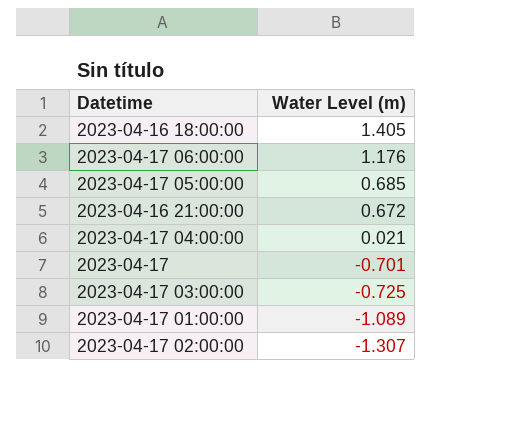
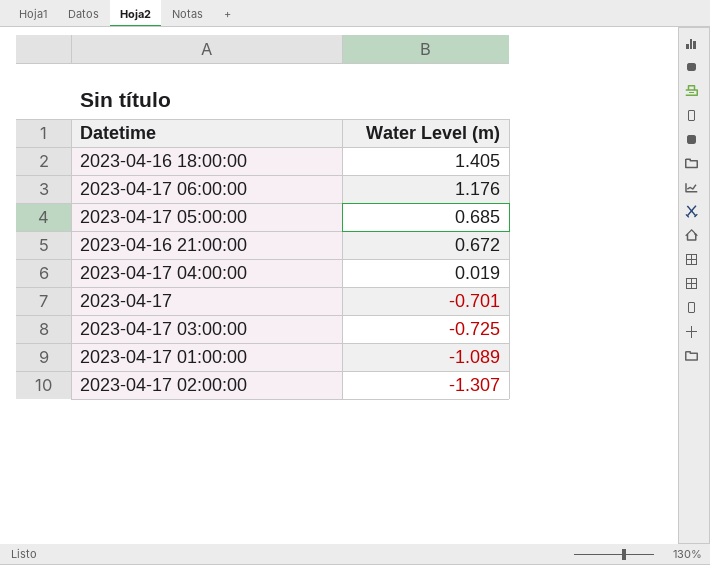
2023-04-17 04:00:00 | Water Level (m): 0.021 -> 0.019

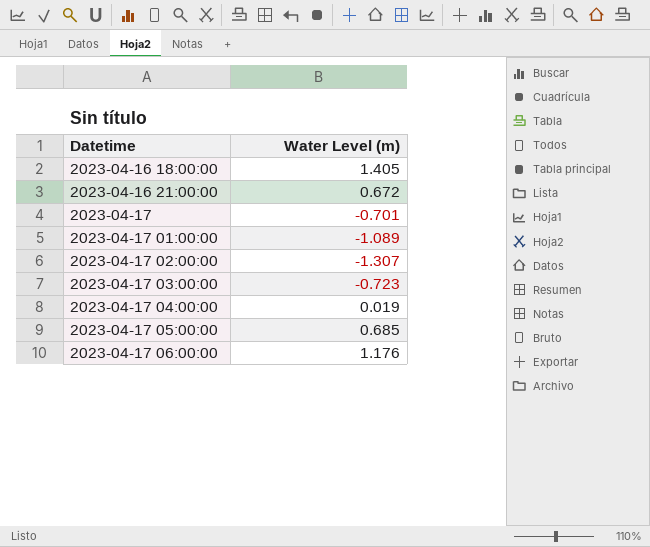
row order: Water Level (m) descending -> Datetime ascending
2023-04-17 03:00:00 | Water Level (m): -0.725 -> -0.723

